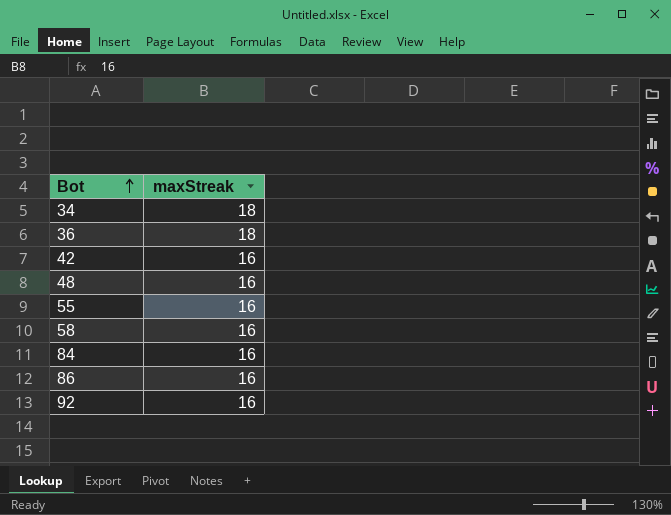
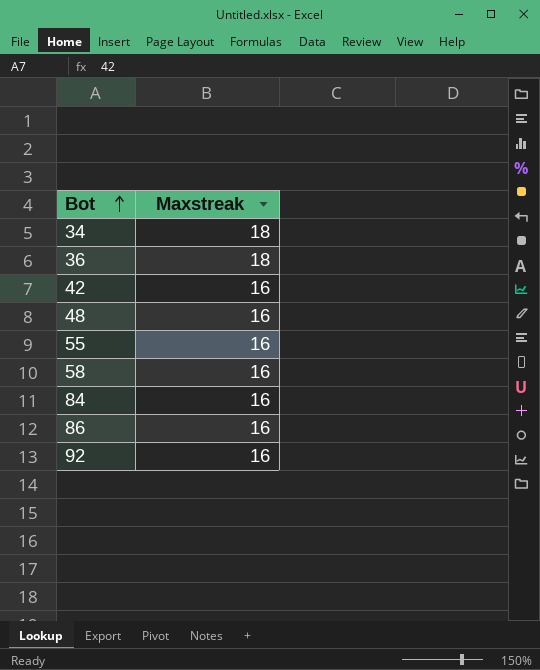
column name: maxStreak -> Maxstreak

